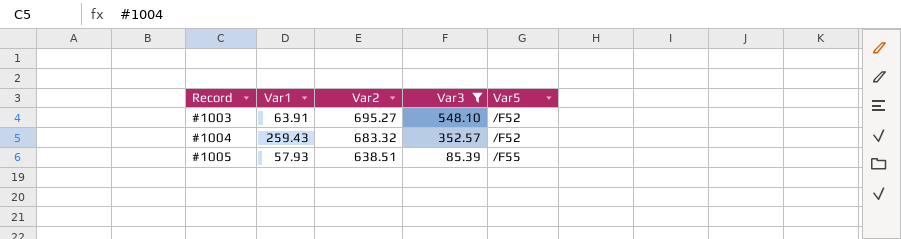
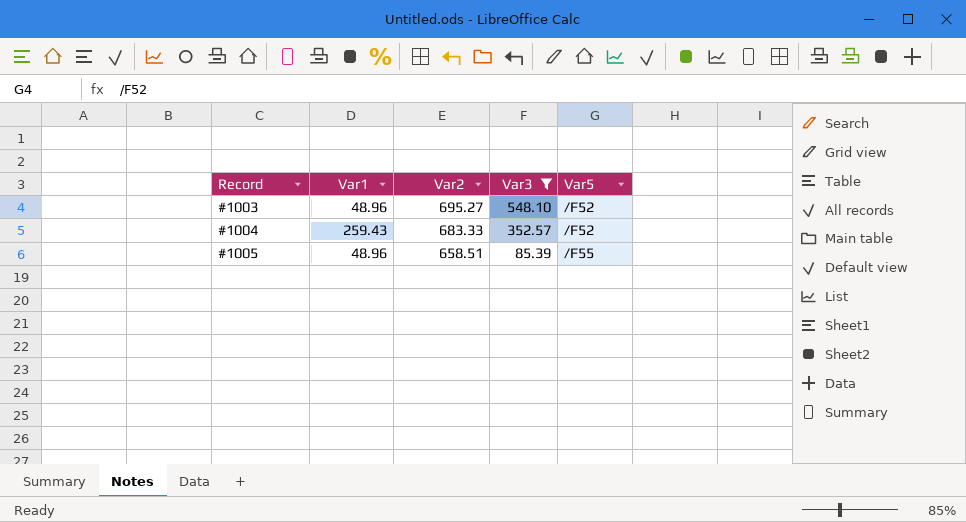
#1003 | Var1: 63.91 -> 48.96
#1004 | Var2: 683.32 -> 683.33
#1005 | Var1: 57.93 -> 48.96
#1005 | Var2: 638.51 -> 658.51

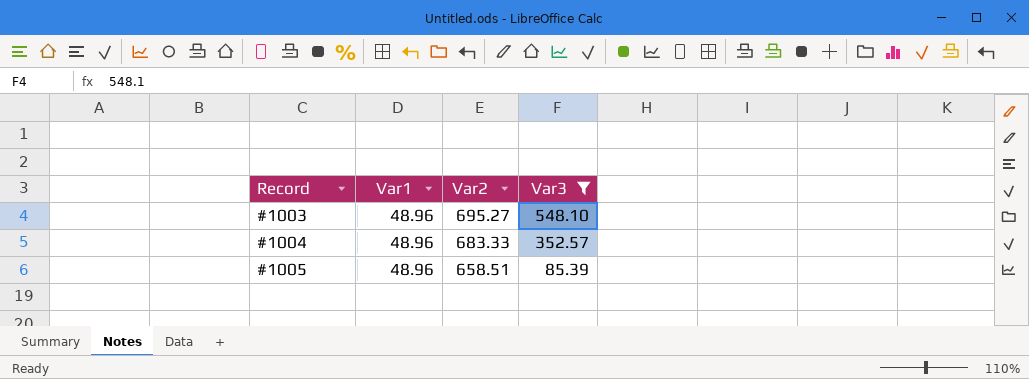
column Var5 | position: 5 -> none
#1004 | Var1: 259.43 -> 48.96

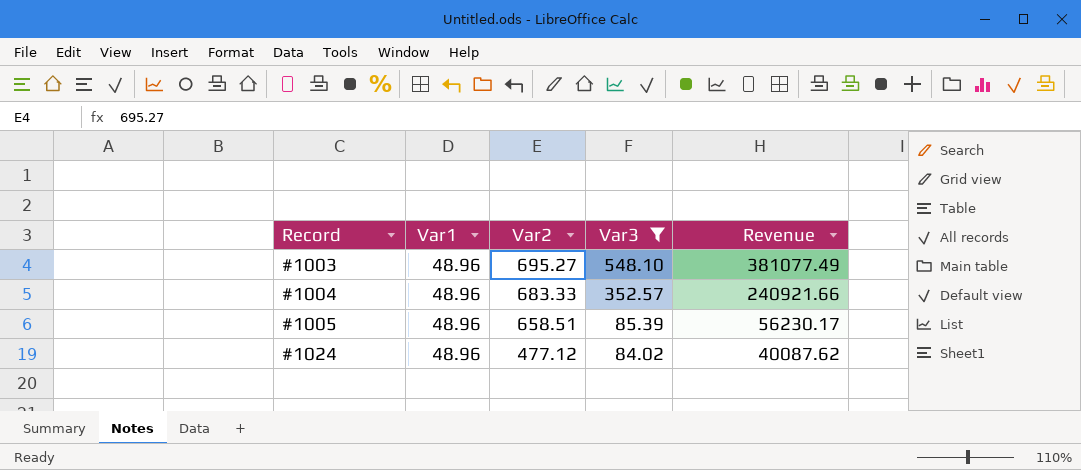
column Revenue | formula: none -> [Var2] * [Var3]
row #1024: none -> 48.96 | 477.12 | 84.02 | 40087.62

